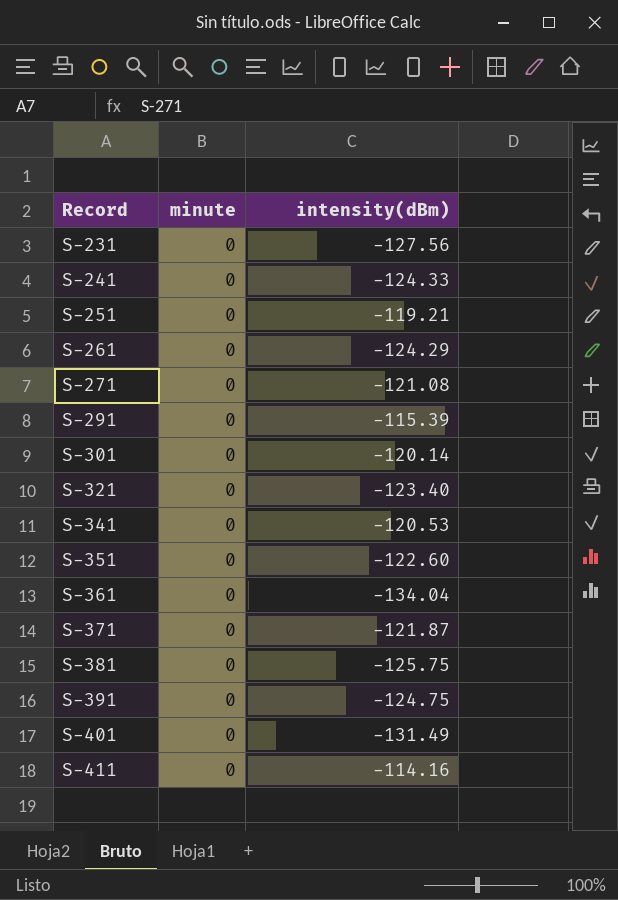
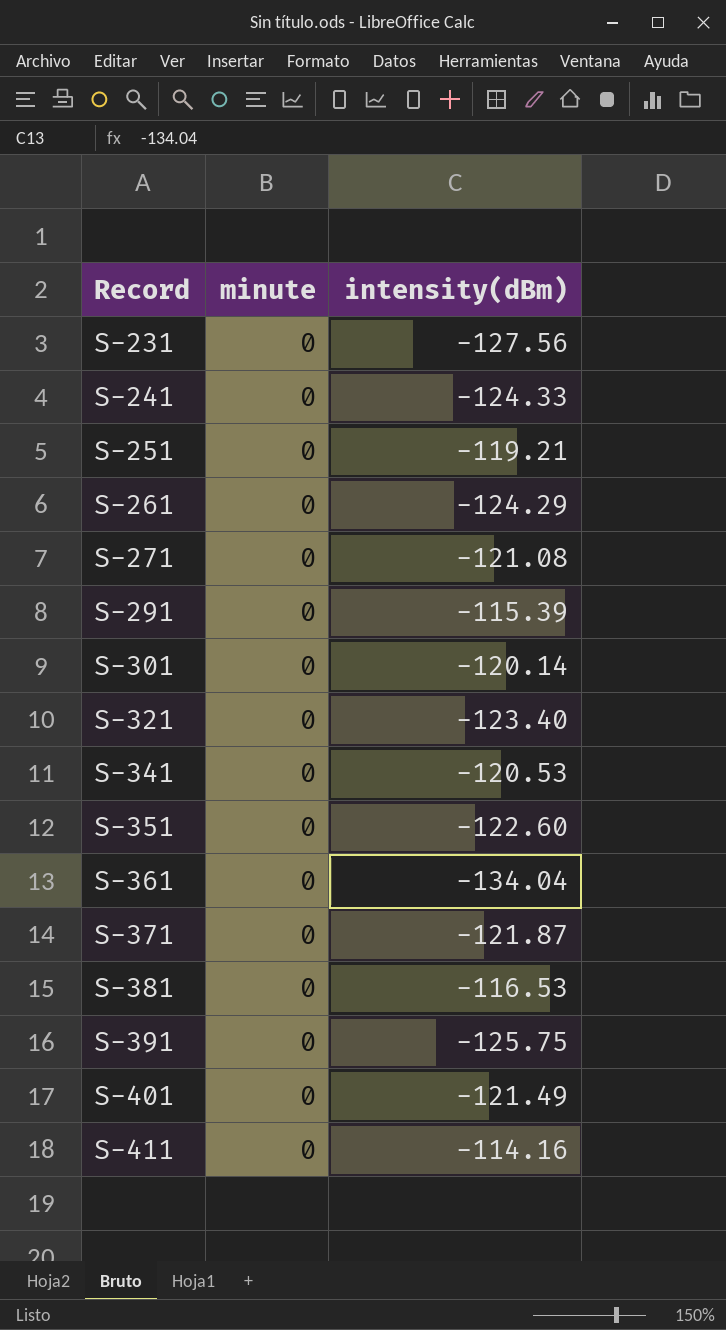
S-381 | intensity(dBm): -125.75 -> -116.53
S-391 | intensity(dBm): -124.75 -> -125.75
S-401 | intensity(dBm): -131.49 -> -121.49

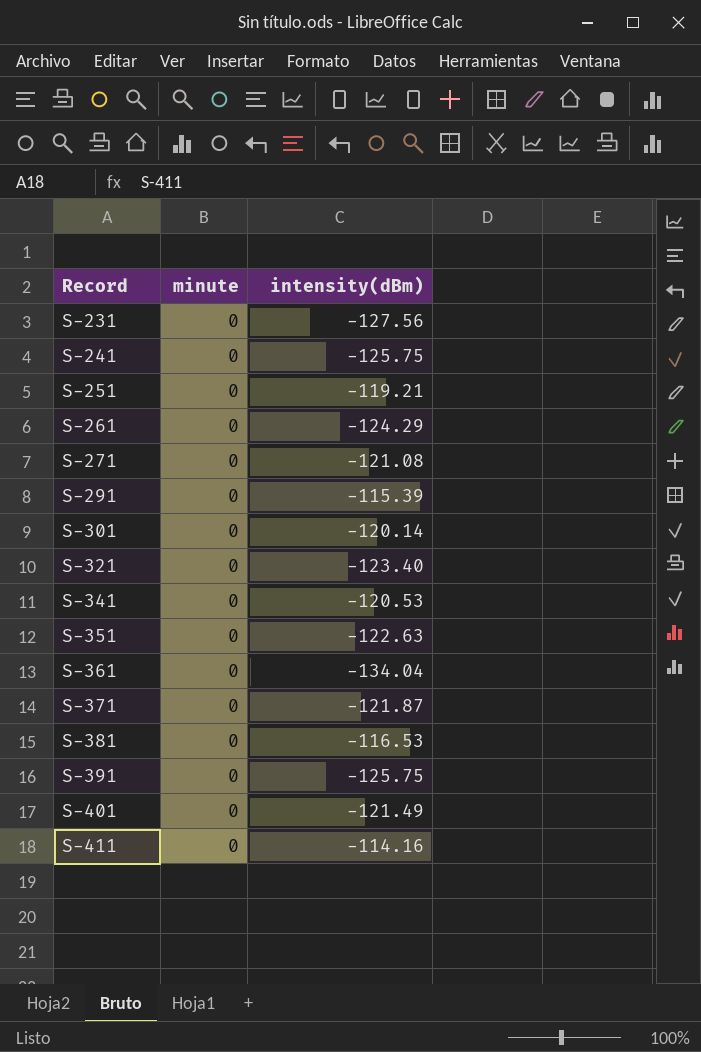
S-241 | intensity(dBm): -124.33 -> -125.75
S-351 | intensity(dBm): -122.60 -> -122.63

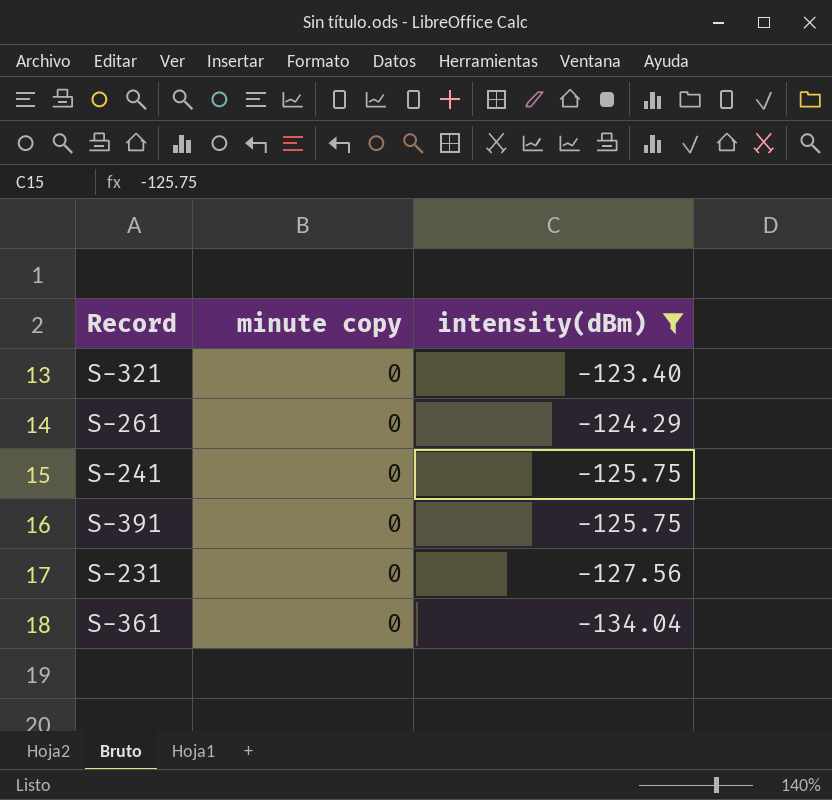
filter: none -> intensity(dBm) <= -123.40
row order: Record ascending -> intensity(dBm) descending
column name: minute -> minute copy

